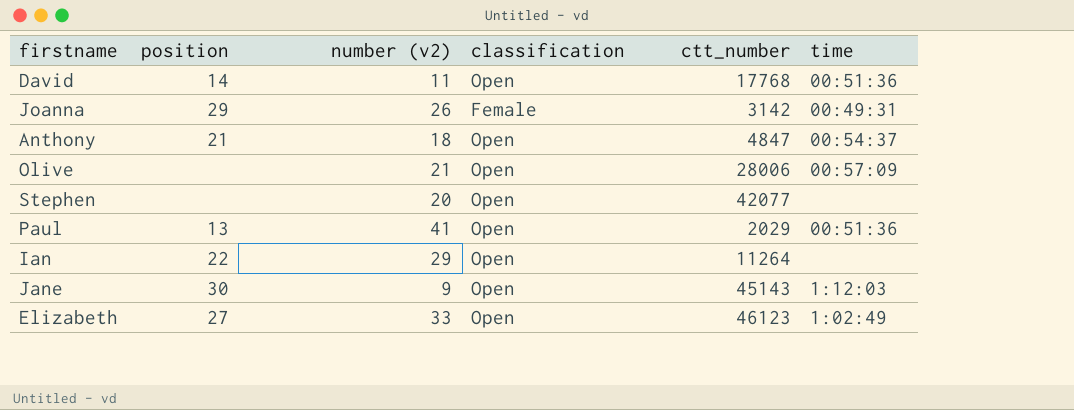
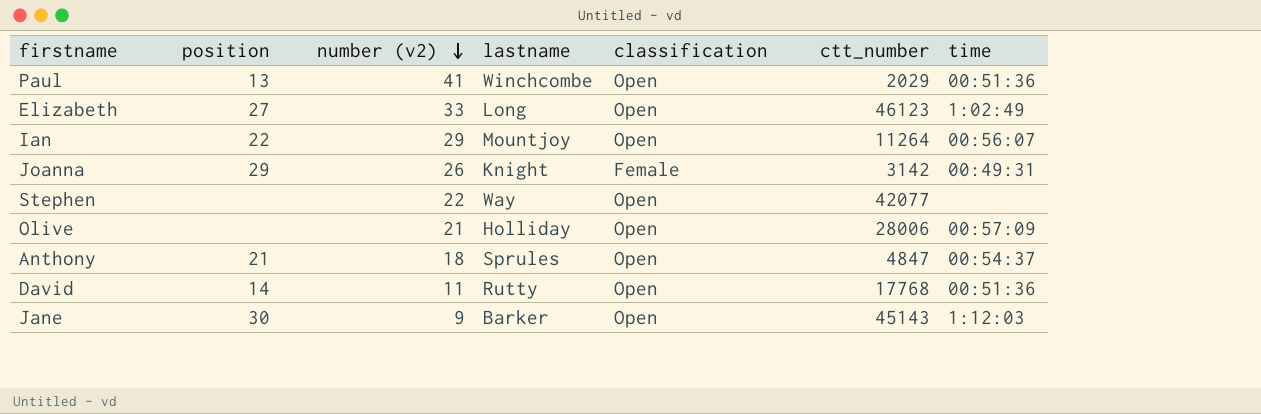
row order: none -> number (v2) descending
column lastname | position: none -> 4
Ian | time: none -> 00:56:07
Stephen | number (v2): 20 -> 22

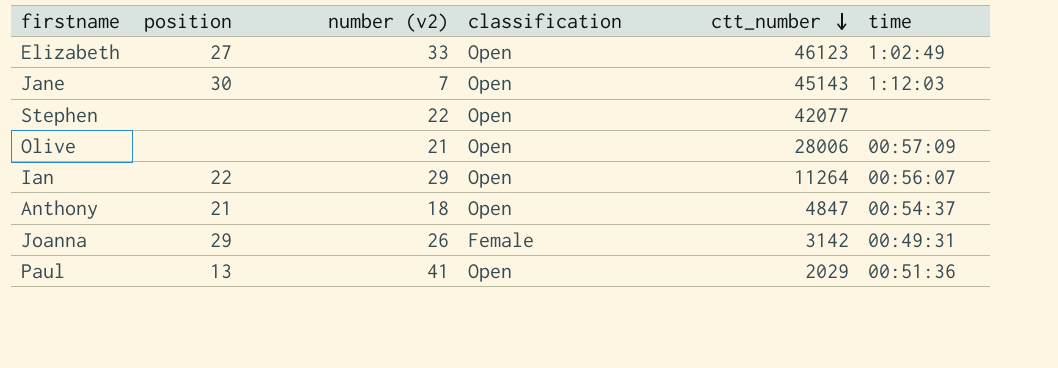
row order: number (v2) descending -> ctt_number descending
column lastname | position: 4 -> none
row David: 14 | 11 | Rutty | Open | 17768 | 00:51:36 -> none
Jane | number (v2): 9 -> 7

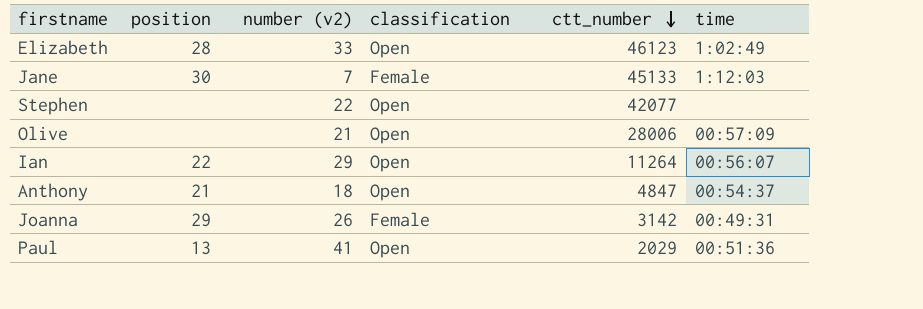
Elizabeth | position: 27 -> 28
Jane | classification: Open -> Female
Jane | ctt_number: 45143 -> 45133

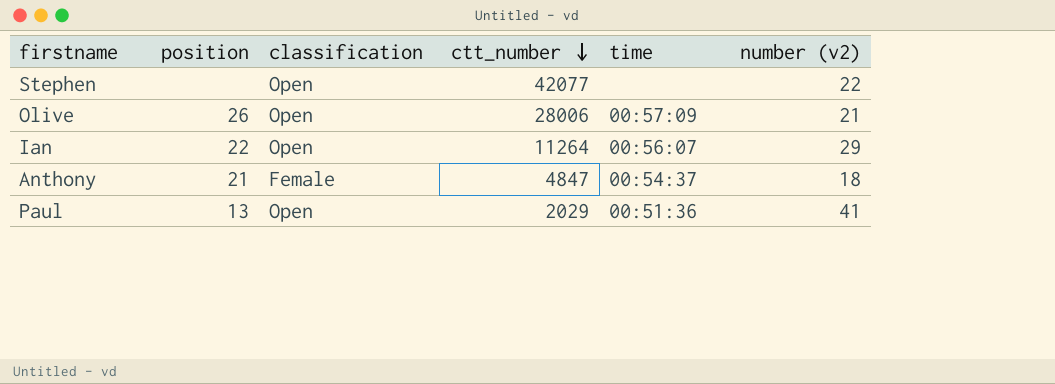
column number (v2) | position: 3 -> 6
row Elizabeth: 28 | 33 | Open | 46123 | 1:02:49 -> none
row Jane: 30 | 7 | Female | 45133 | 1:12:03 -> none
row Joanna: 29 | 26 | Female | 3142 | 00:49:31 -> none
Olive | position: none -> 26
Anthony | classification: Open -> Female

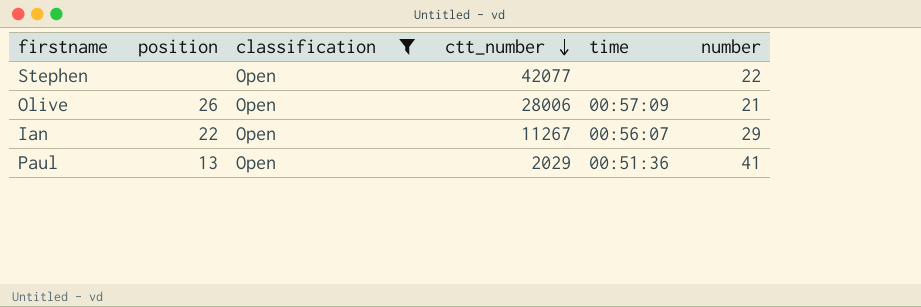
filter: none -> classification = Open
column name: number (v2) -> number
Ian | ctt_number: 11264 -> 11267

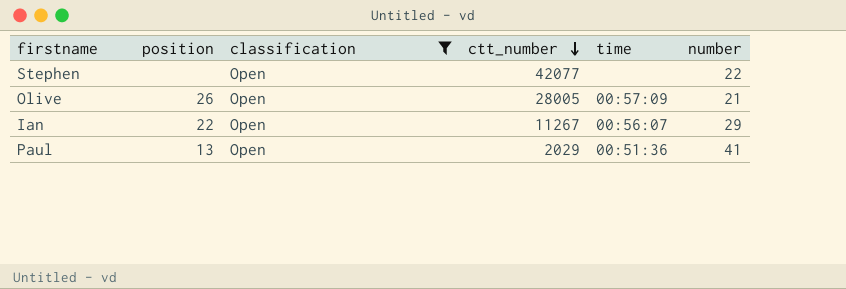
Olive | ctt_number: 28006 -> 28005

